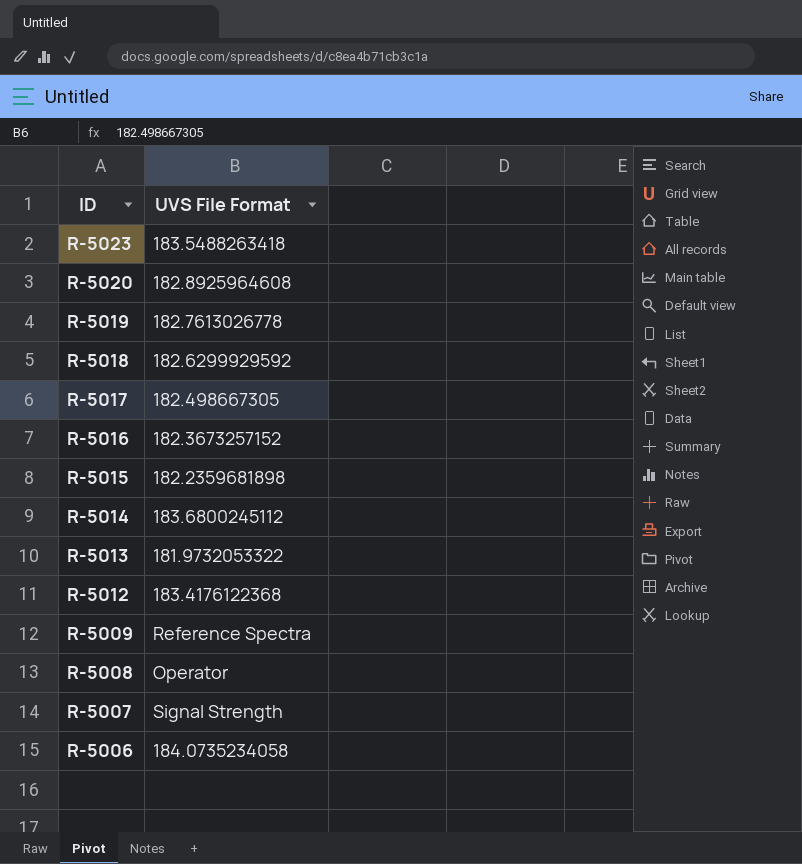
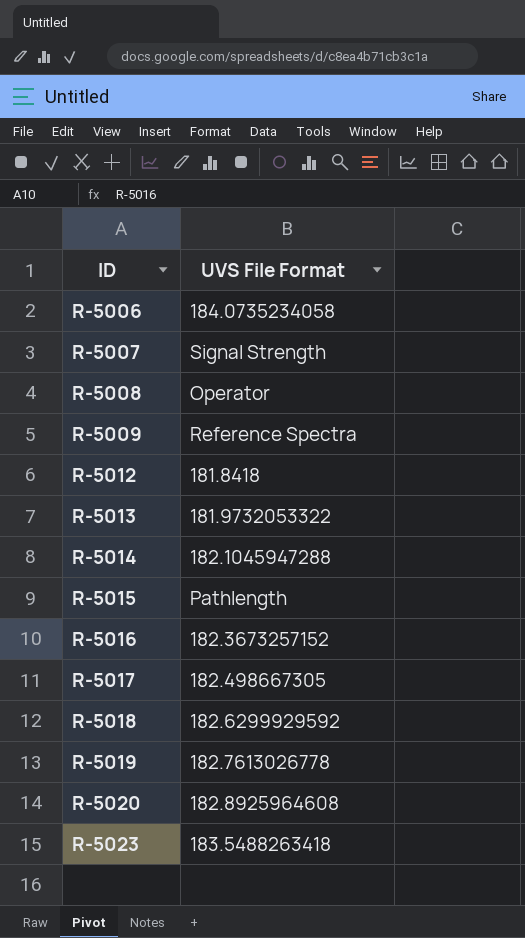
row order: ID descending -> ID ascending
R-5012 | UVS File Format: 183.4176122368 -> 181.8418
R-5014 | UVS File Format: 183.6800245112 -> 182.1045947288
R-5015 | UVS File Format: 182.2359681898 -> Pathlength

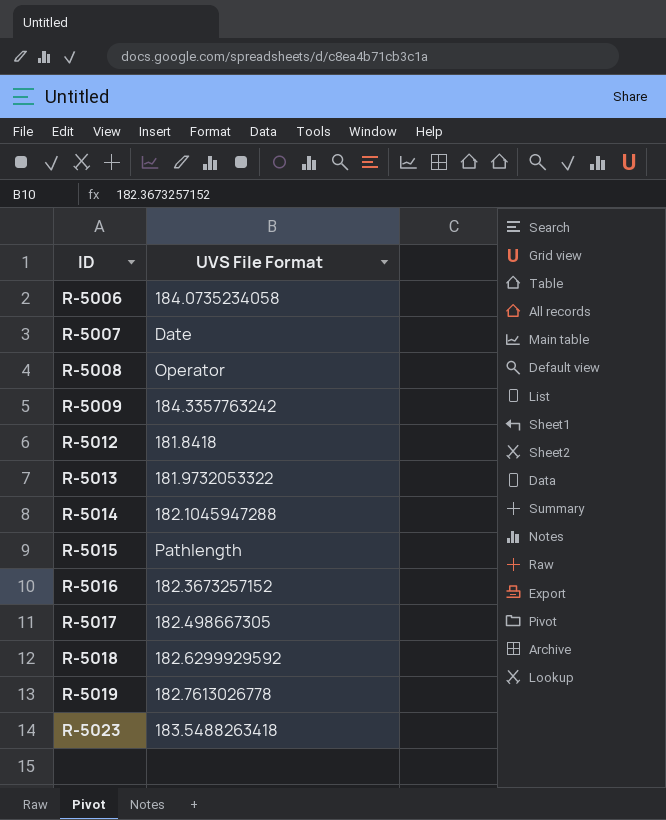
row R-5020: 182.8925964608 -> none
R-5007 | UVS File Format: Signal Strength -> Date
R-5009 | UVS File Format: Reference Spectra -> 184.3357763242

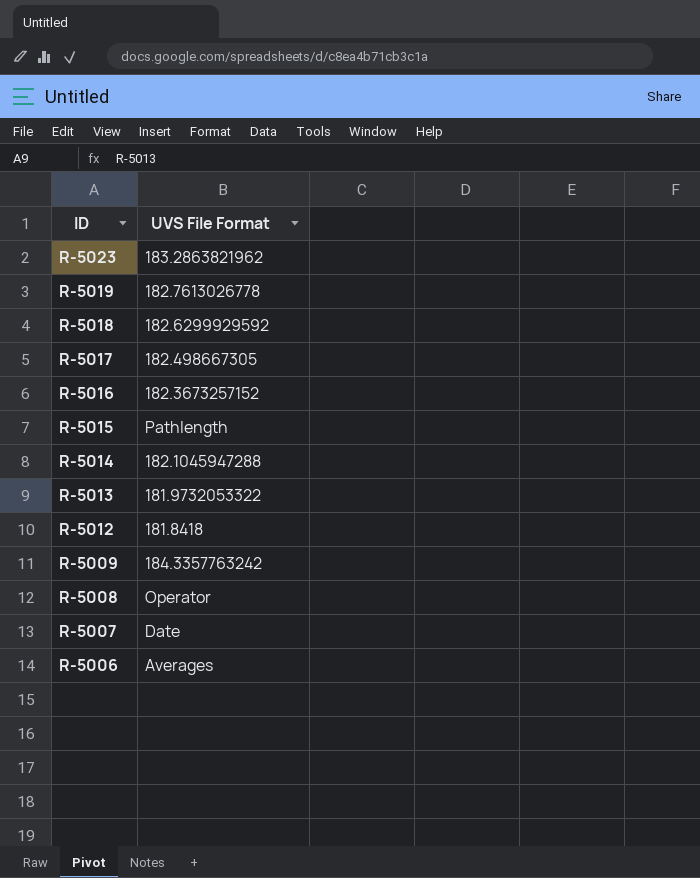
row order: ID ascending -> ID descending
R-5023 | UVS File Format: 183.5488263418 -> 183.2863821962
R-5006 | UVS File Format: 184.0735234058 -> Averages

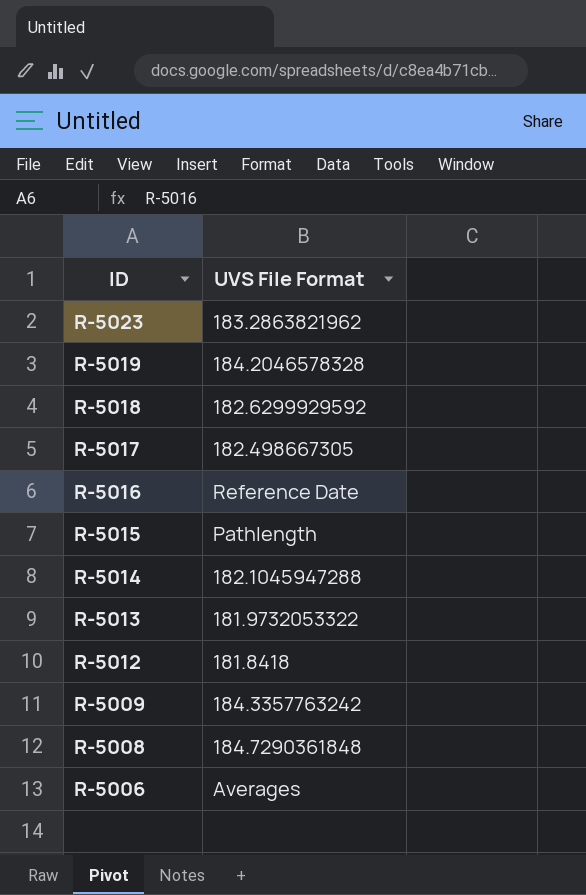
row R-5007: Date -> none
R-5019 | UVS File Format: 182.7613026778 -> 184.2046578328
R-5016 | UVS File Format: 182.3673257152 -> Reference Date
R-5008 | UVS File Format: Operator -> 184.7290361848

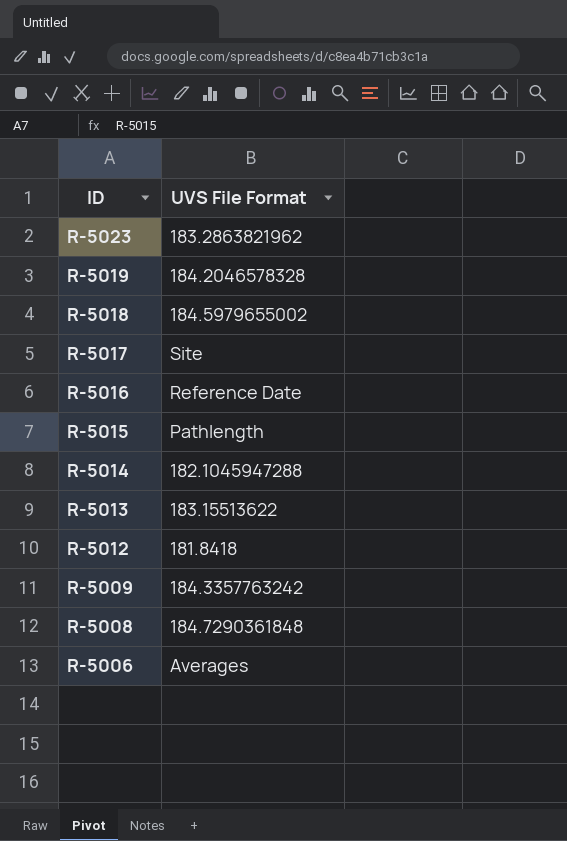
R-5018 | UVS File Format: 182.6299929592 -> 184.5979655002
R-5017 | UVS File Format: 182.498667305 -> Site
R-5013 | UVS File Format: 181.9732053322 -> 183.15513622

